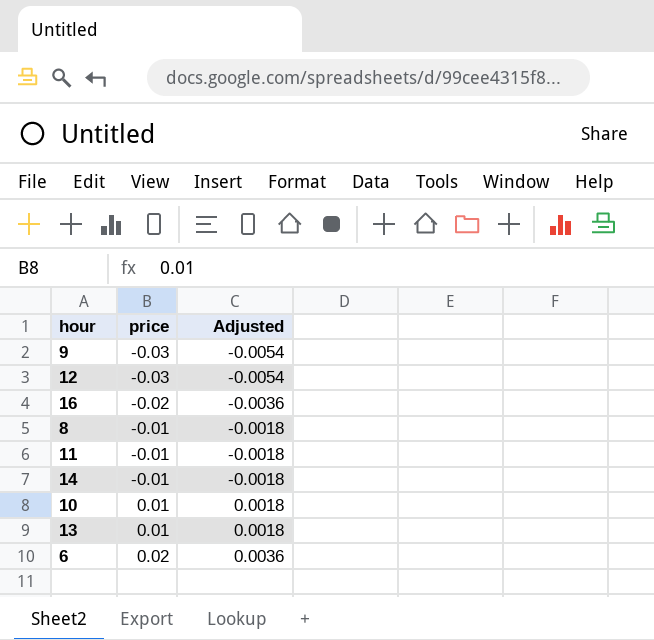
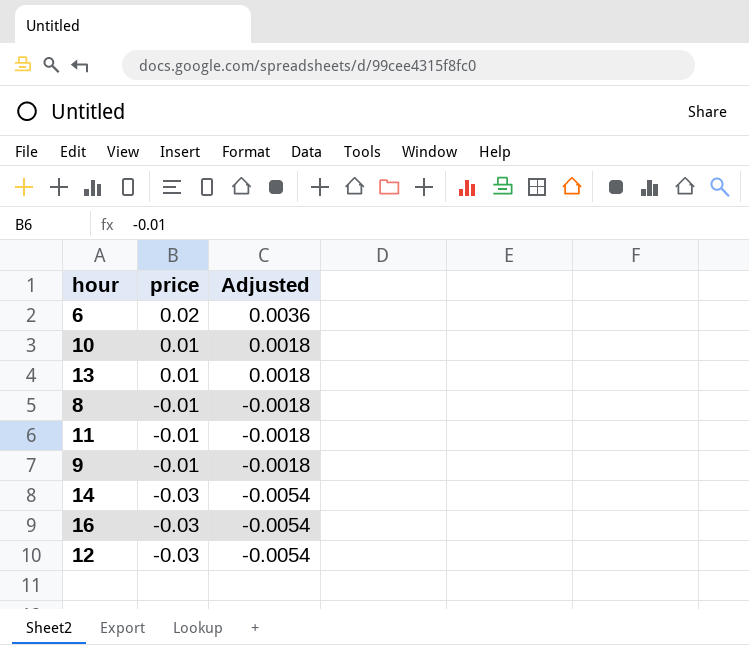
row order: price ascending -> price descending
9 | price: -0.03 -> -0.01
9 | Adjusted: -0.0054 -> -0.0018
14 | price: -0.01 -> -0.03
14 | Adjusted: -0.0018 -> -0.0054
16 | price: -0.02 -> -0.03
16 | Adjusted: -0.0036 -> -0.0054

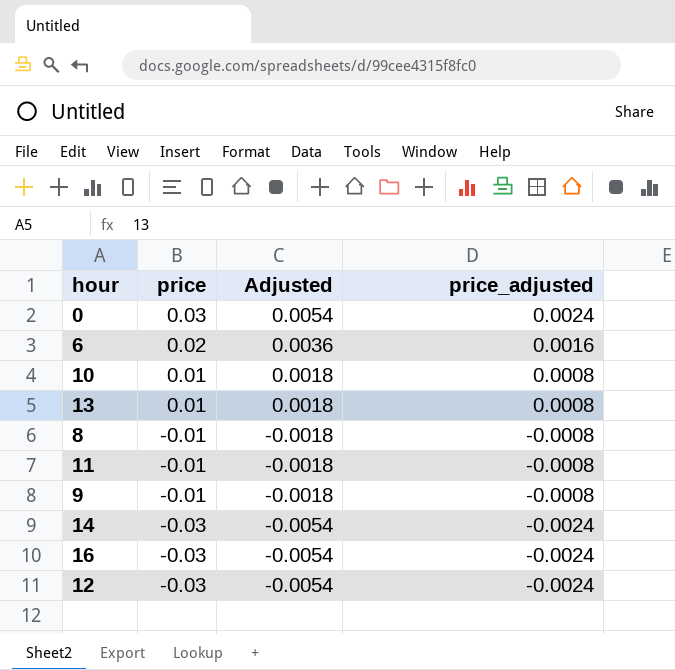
column price_adjusted | formula: none -> [price] * 0.08
row 0: none -> 0.03 | 0.0054 | 0.0024

